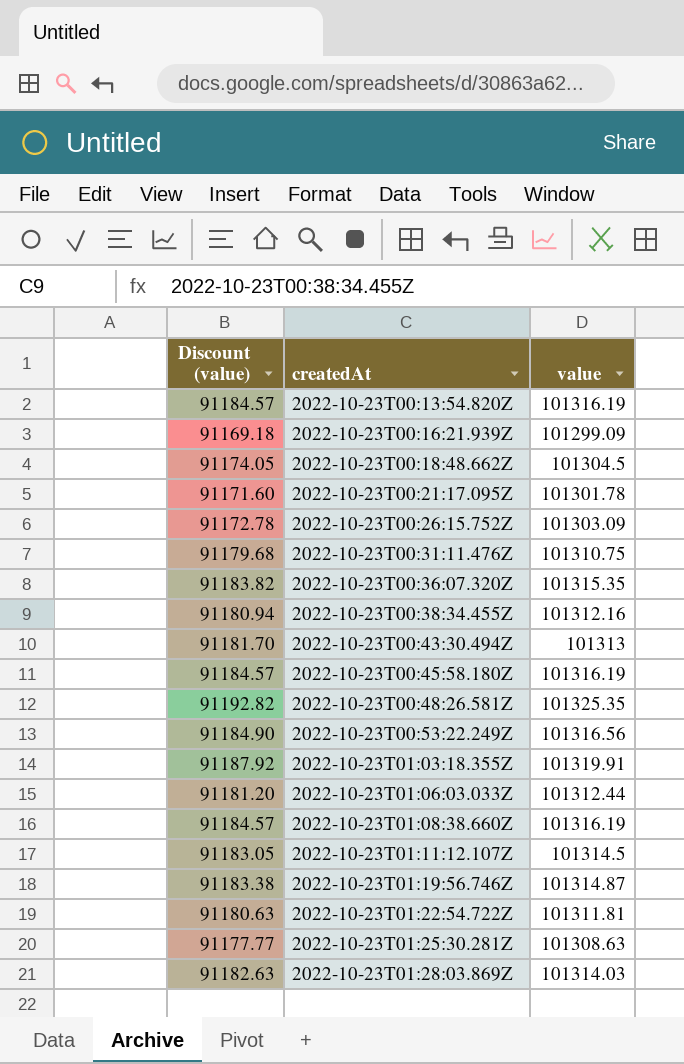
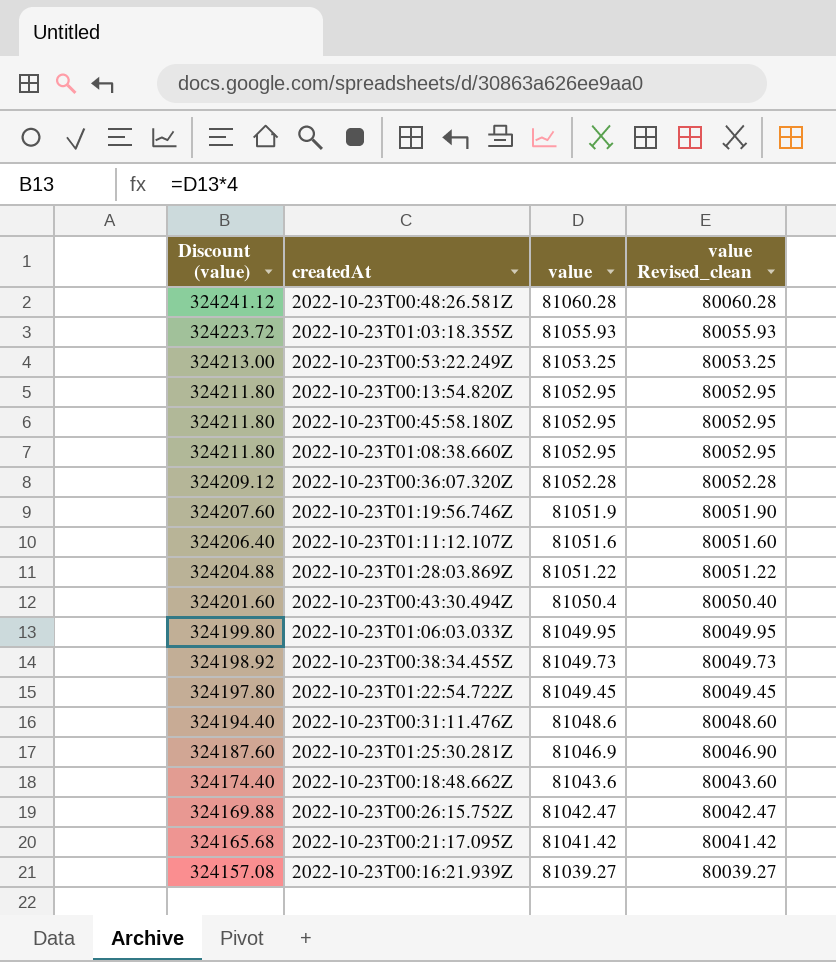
row order: createdAt ascending -> Discount (value) descending
column Discount (value) | formula: [value] * 0.9 -> [value] * 4
column value Revised_clean | formula: none -> [value] - 1000
2022-10-23T00:48:26.581Z | value: 101325.35 -> 81060.28
2022-10-23T01:03:18.355Z | value: 101319.91 -> 81055.93
2022-10-23T00:53:22.249Z | value: 101316.56 -> 81053.25
2022-10-23T00:13:54.820Z | value: 101316.19 -> 81052.95
2022-10-23T00:45:58.180Z | value: 101316.19 -> 81052.95
2022-10-23T01:08:38.660Z | value: 101316.19 -> 81052.95
2022-10-23T00:36:07.320Z | value: 101315.35 -> 81052.28
2022-10-23T01:19:56.746Z | value: 101314.87 -> 81051.9
2022-10-23T01:11:12.107Z | value: 101314.5 -> 81051.6
2022-10-23T01:28:03.869Z | value: 101314.03 -> 81051.22
2022-10-23T00:43:30.494Z | value: 101313 -> 81050.4
2022-10-23T01:06:03.033Z | value: 101312.44 -> 81049.95
2022-10-23T00:38:34.455Z | value: 101312.16 -> 81049.73
2022-10-23T01:22:54.722Z | value: 101311.81 -> 81049.45
2022-10-23T00:31:11.476Z | value: 101310.75 -> 81048.6
2022-10-23T01:25:30.281Z | value: 101308.63 -> 81046.9
2022-10-23T00:18:48.662Z | value: 101304.5 -> 81043.6
2022-10-23T00:26:15.752Z | value: 101303.09 -> 81042.47
2022-10-23T00:21:17.095Z | value: 101301.78 -> 81041.42
2022-10-23T00:16:21.939Z | value: 101299.09 -> 81039.27

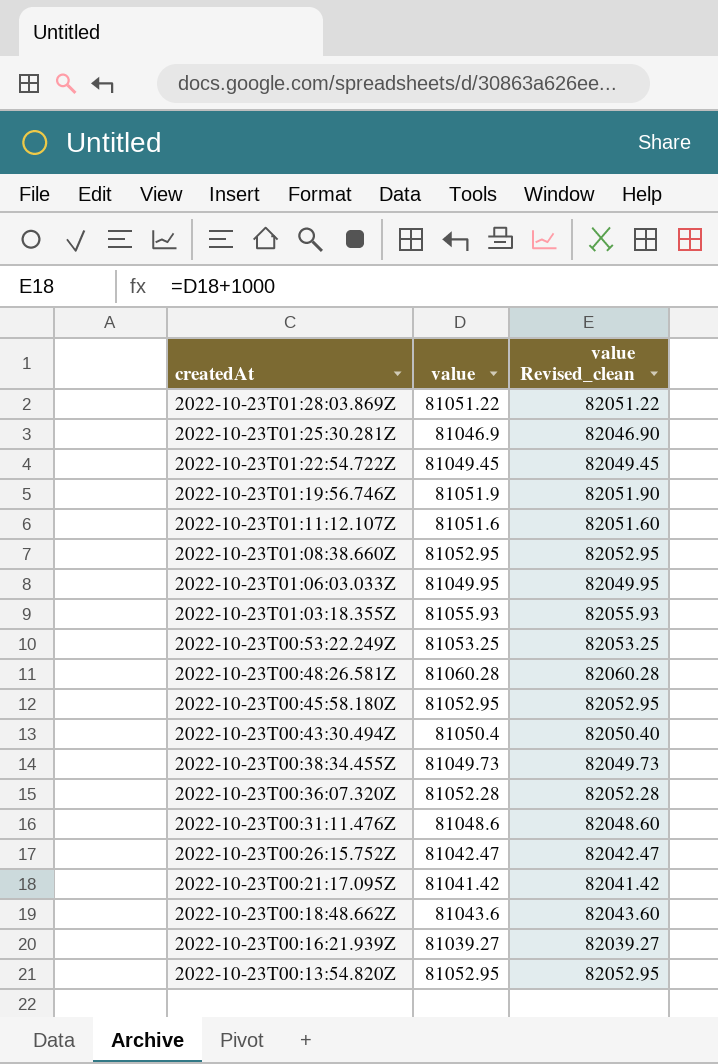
row order: Discount (value) descending -> createdAt descending
column Discount (value) | formula: [value] * 4 -> none
column value Revised_clean | formula: [value] - 1000 -> [value] + 1000

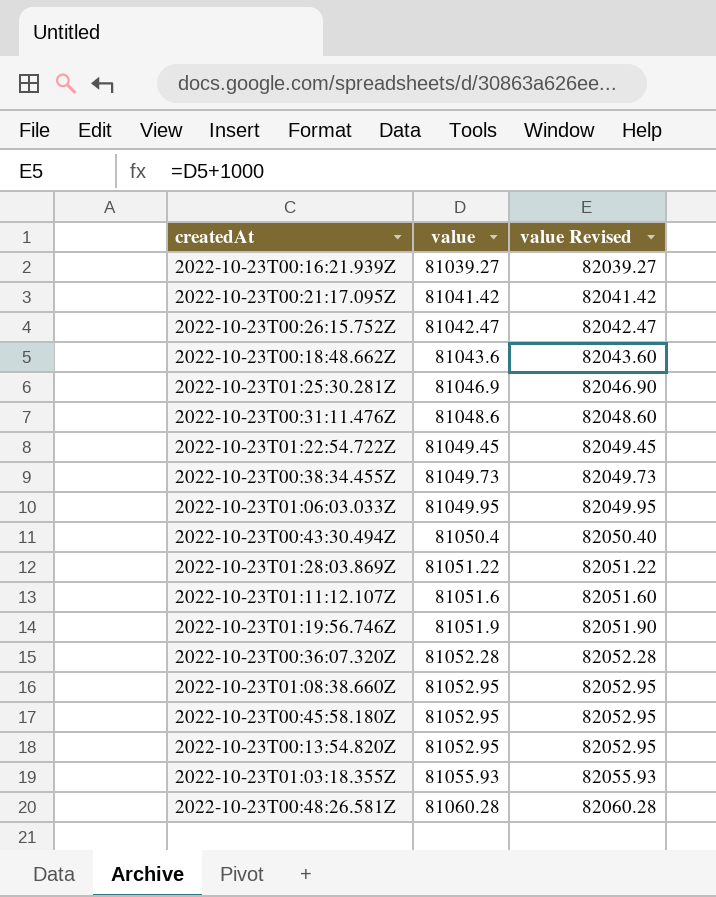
row order: createdAt descending -> value ascending
column name: value Revised_clean -> value Revised
row 2022-10-23T00:53:22.249Z: 81053.25 | 82053.25 -> none

